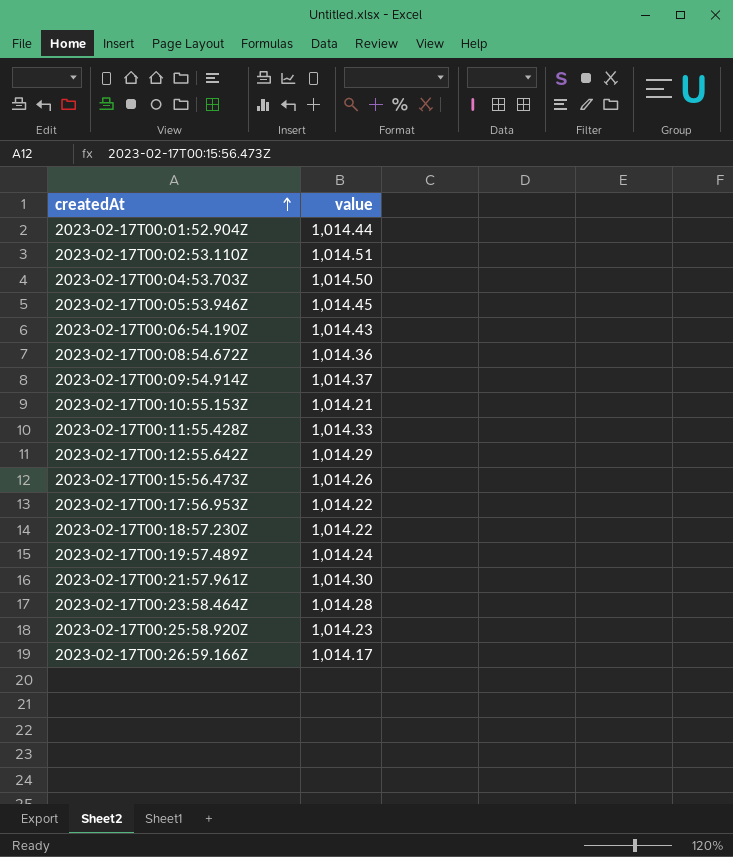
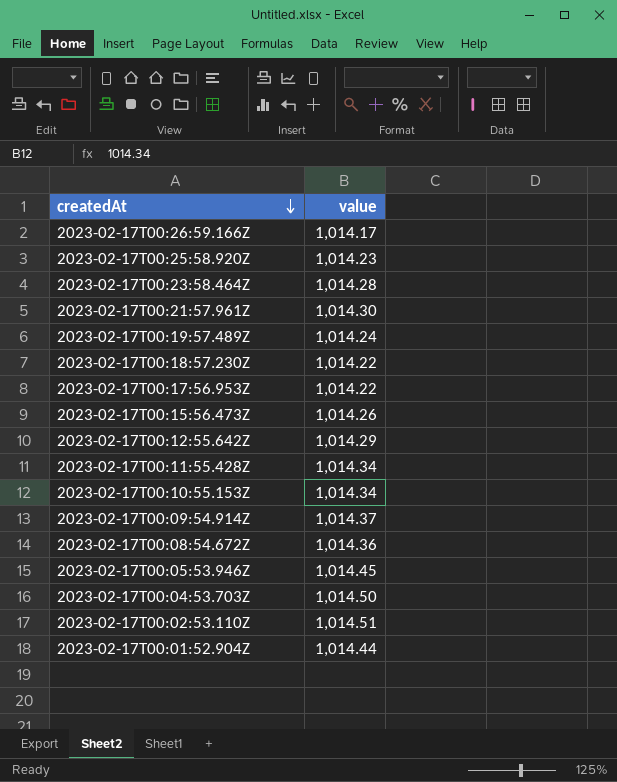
row order: createdAt ascending -> createdAt descending
row 2023-02-17T00:06:54.190Z: 1,014.43 -> none
2023-02-17T00:11:55.428Z | value: 1,014.33 -> 1,014.34
2023-02-17T00:10:55.153Z | value: 1,014.21 -> 1,014.34

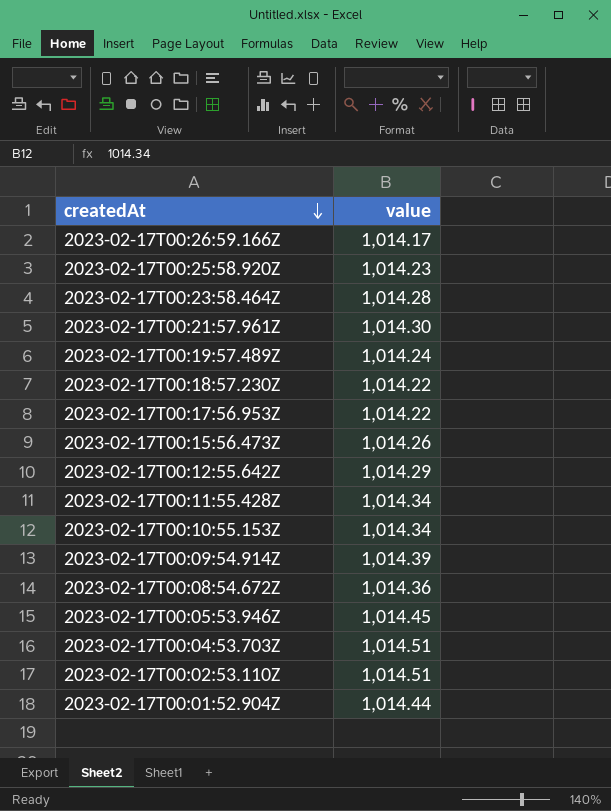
2023-02-17T00:09:54.914Z | value: 1,014.37 -> 1,014.39
2023-02-17T00:04:53.703Z | value: 1,014.50 -> 1,014.51

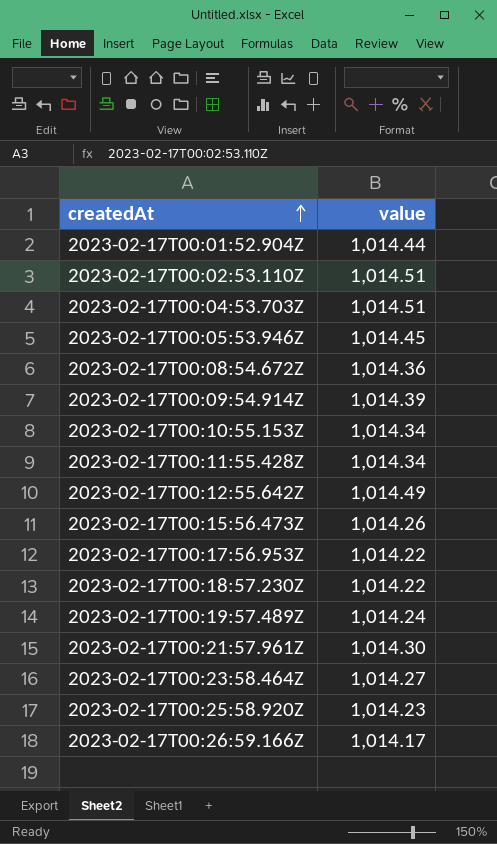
row order: createdAt descending -> createdAt ascending
2023-02-17T00:12:55.642Z | value: 1,014.29 -> 1,014.49
2023-02-17T00:23:58.464Z | value: 1,014.28 -> 1,014.27

